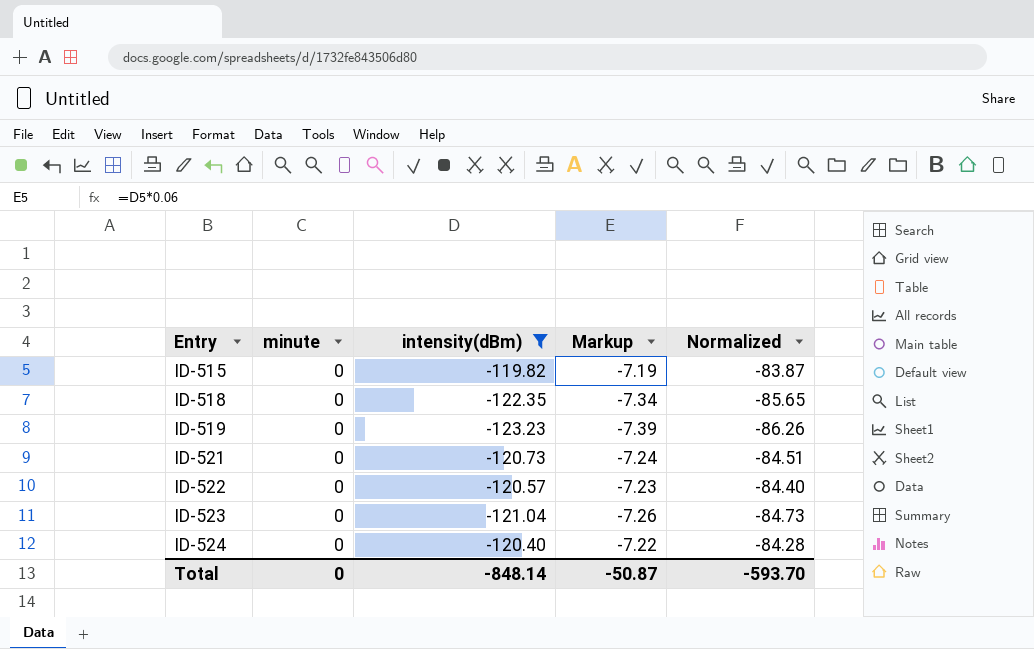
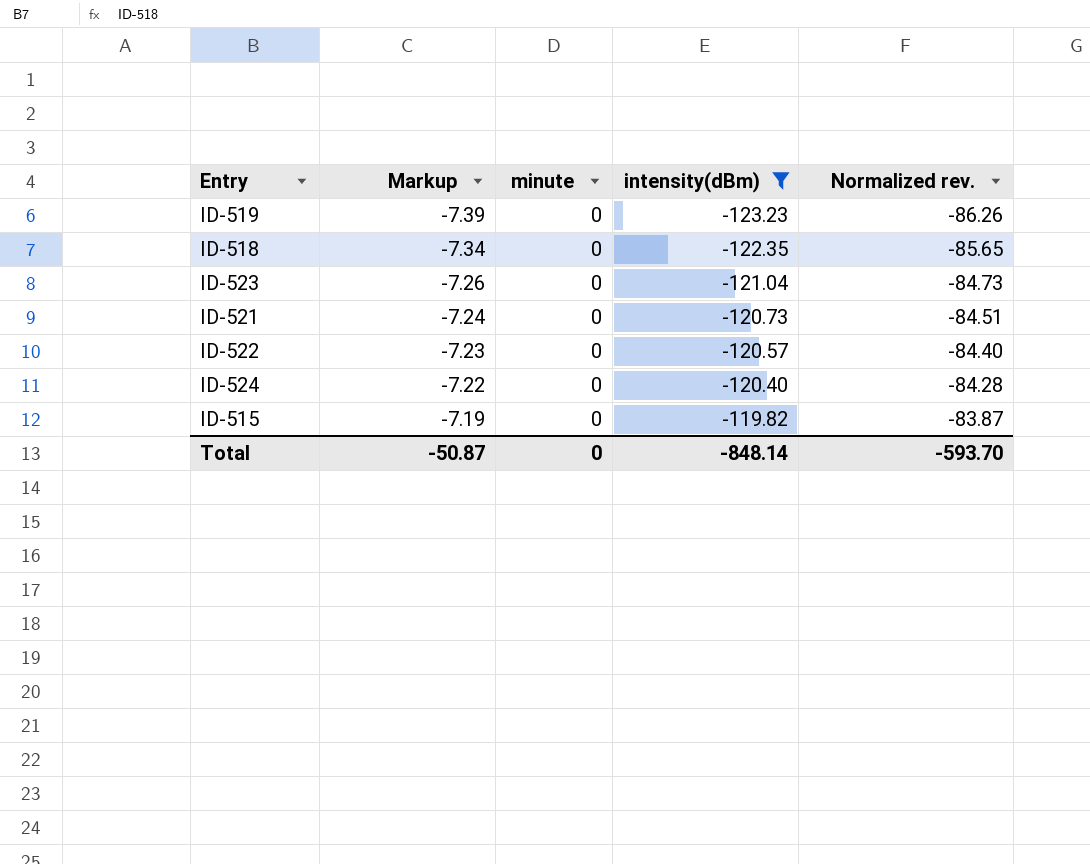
row order: Entry ascending -> Markup ascending
column Markup | position: 4 -> 2
column name: Normalized -> Normalized rev.

